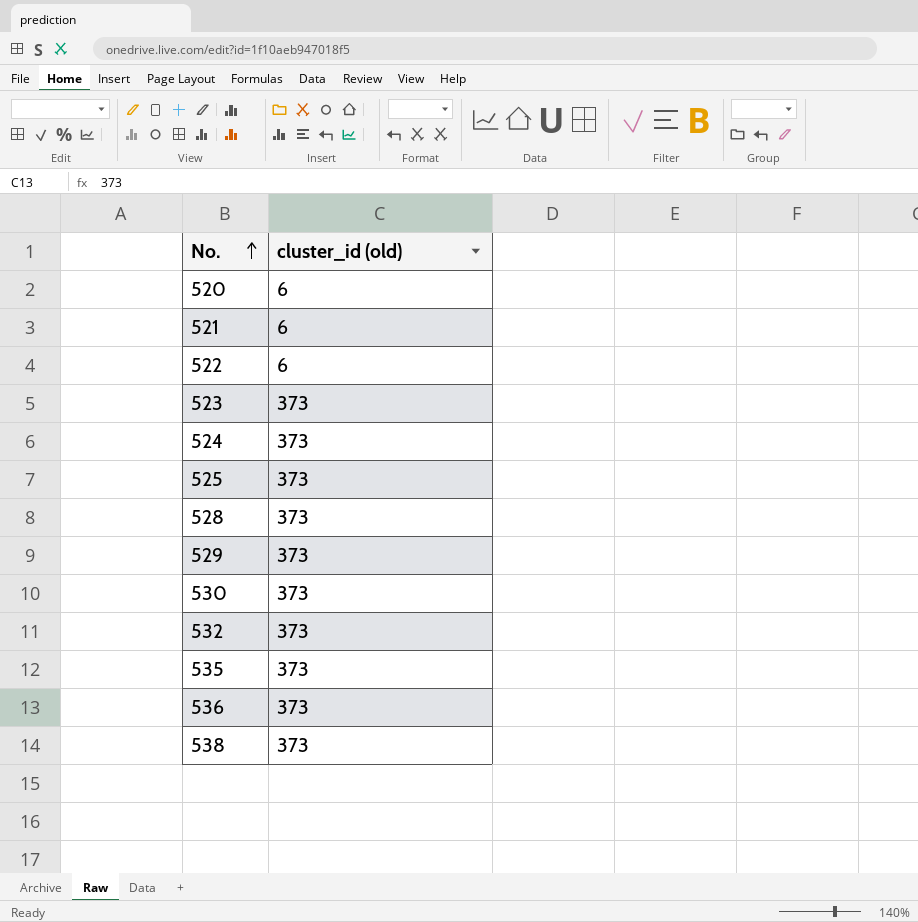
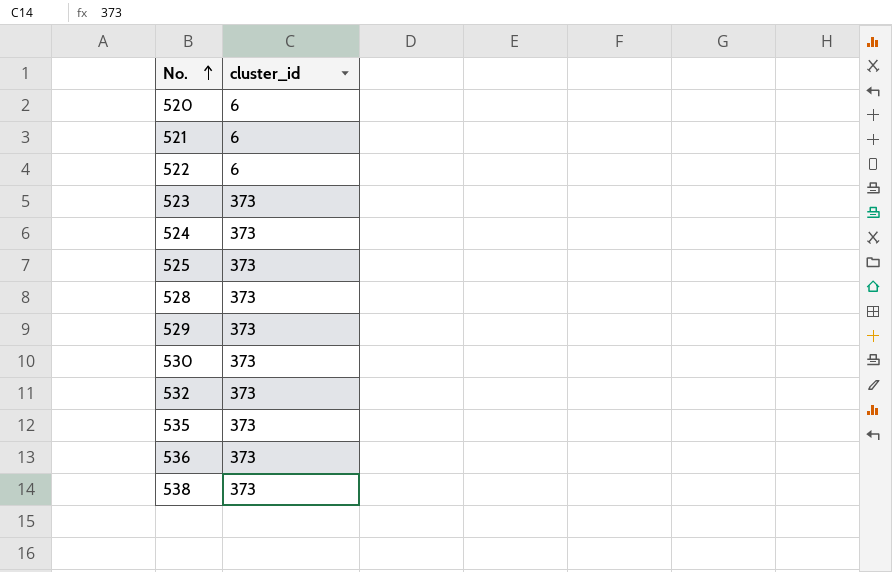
column name: cluster_id (old) -> cluster_id

